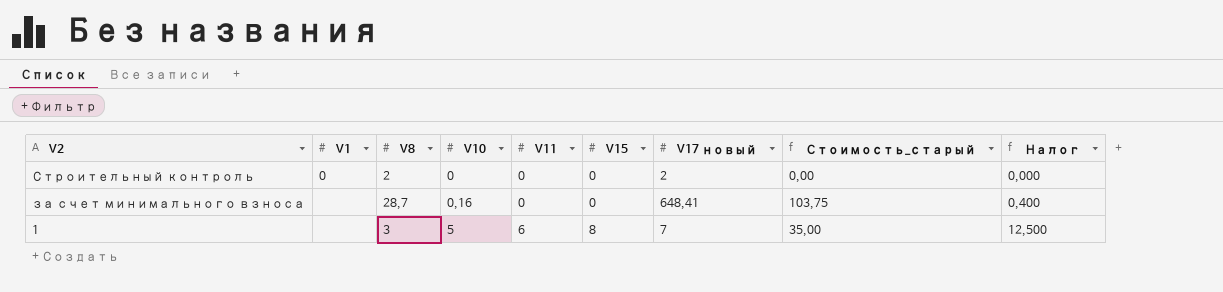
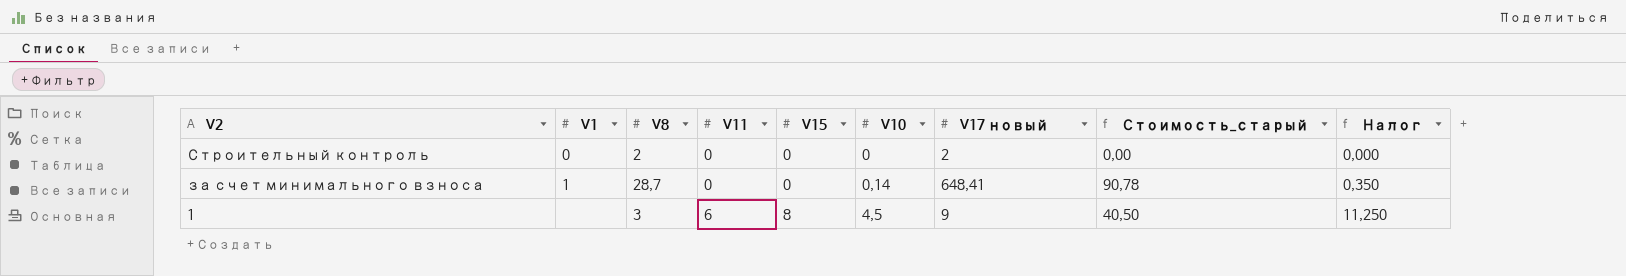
column V10 | position: 4 -> 6
за счет минимального взноса | V1: none -> 1
за счет минимального взноса | V10: 0,16 -> 0,14
за счет минимального взноса | Стоимость_старый: 103,75 -> 90,78
за счет минимального взноса | Налог: 0,400 -> 0,350
1 | V10: 5 -> 4,5
1 | V17 новый: 7 -> 9
1 | Стоимость_старый: 35,00 -> 40,50
1 | Налог: 12,500 -> 11,250

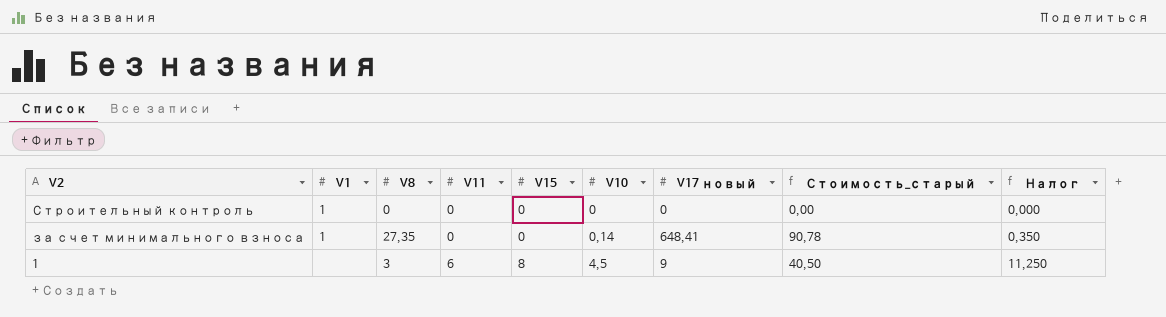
Строительный контроль | V1: 0 -> 1
Строительный контроль | V8: 2 -> 0
Строительный контроль | V17 новый: 2 -> 0
за счет минимального взноса | V8: 28,7 -> 27,35

